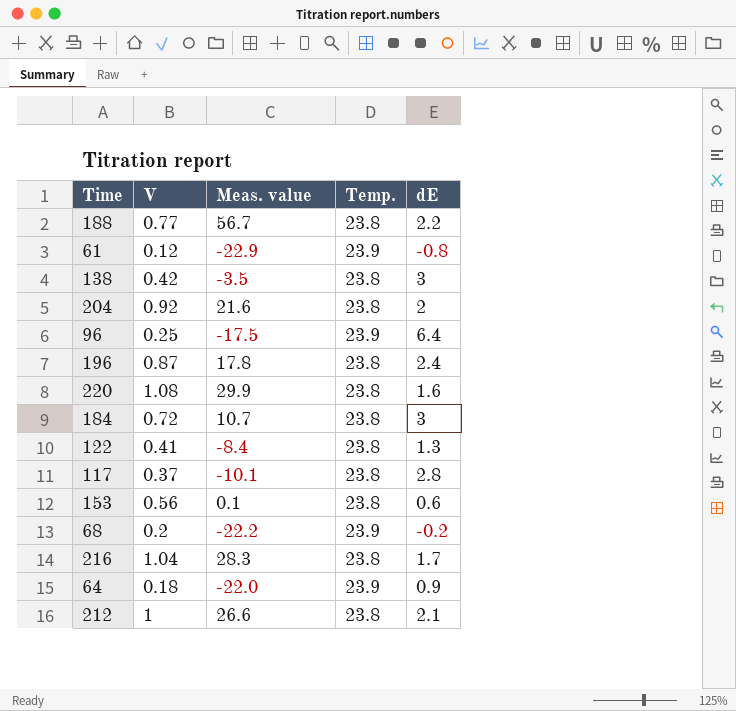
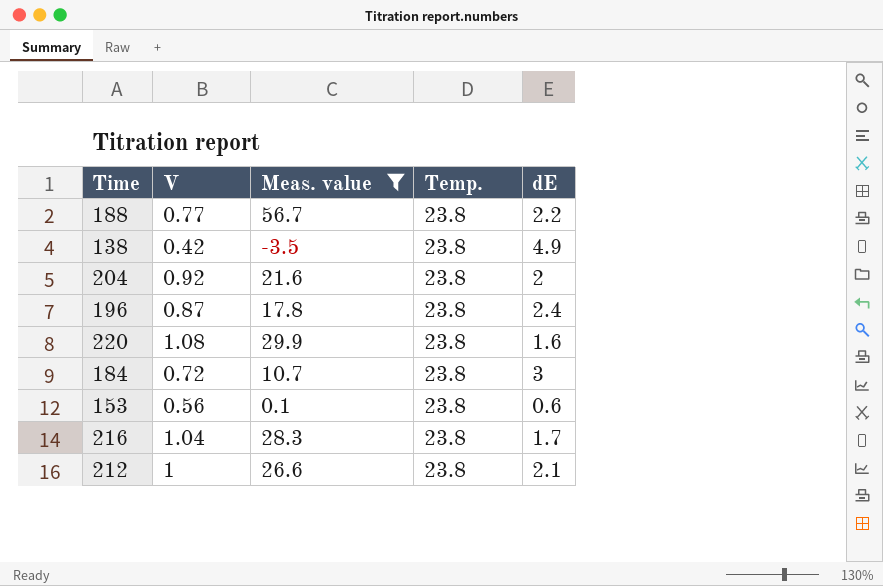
filter: none -> Meas. value >= -3.5
138 | dE: 3 -> 4.9

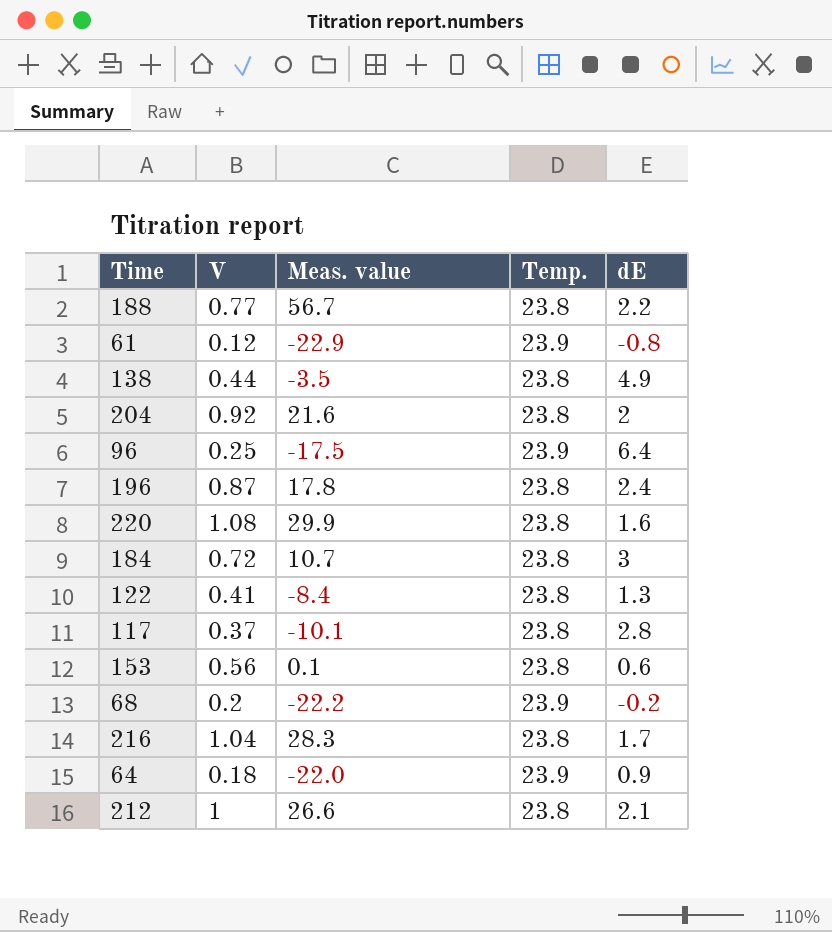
filter: Meas. value >= -3.5 -> none
138 | V: 0.42 -> 0.44

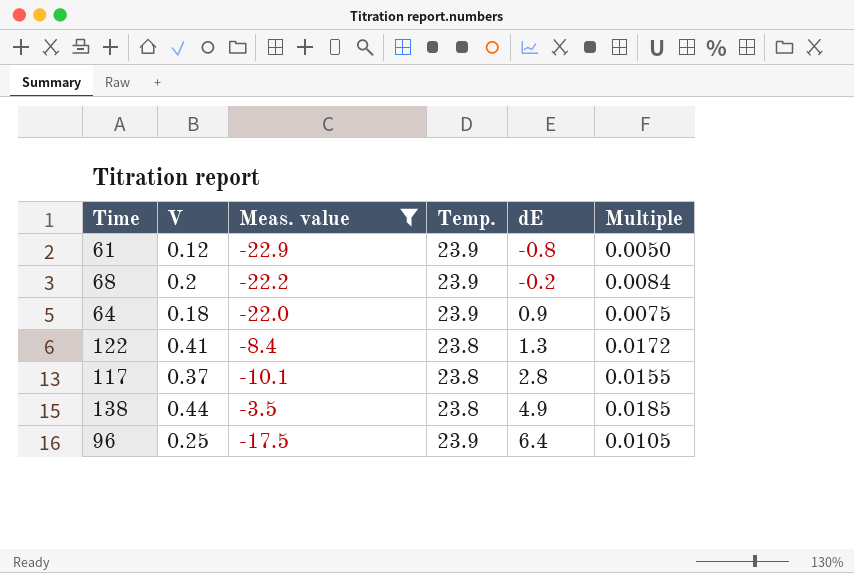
filter: none -> Meas. value <= -3.5
row order: none -> dE ascending
column Multiple | formula: none -> [V] / [Temp.]

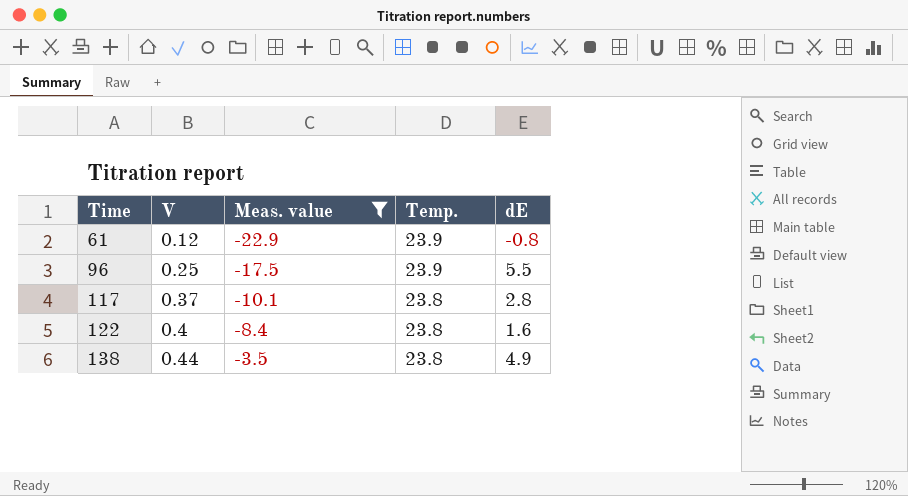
row order: dE ascending -> Time ascending
column Multiple | formula: [V] / [Temp.] -> none
row 68: 0.2 | -22.2 | 23.9 | -0.2 | 0.0084 -> none
row 64: 0.18 | -22.0 | 23.9 | 0.9 | 0.0075 -> none
96 | dE: 6.4 -> 5.5
122 | V: 0.41 -> 0.4
122 | dE: 1.3 -> 1.6

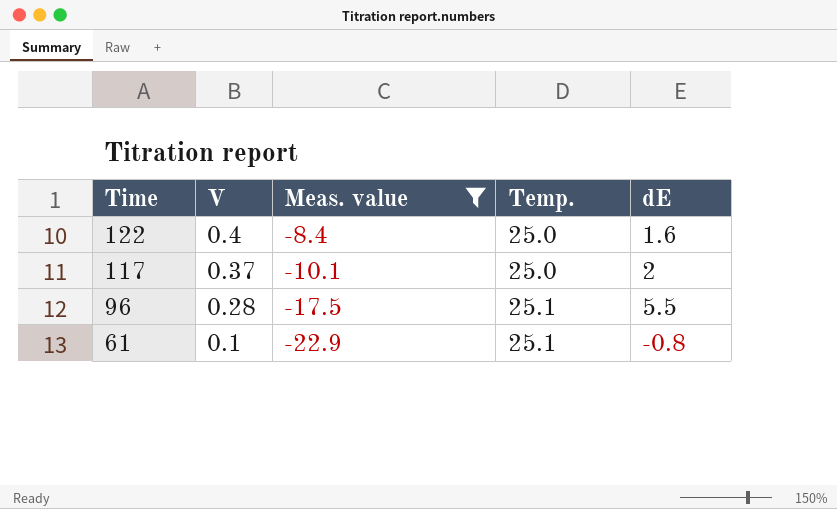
row order: Time ascending -> Time descending
row 138: 0.44 | -3.5 | 23.8 | 4.9 -> none
122 | Temp.: 23.8 -> 25.0
117 | Temp.: 23.8 -> 25.0
117 | dE: 2.8 -> 2
96 | V: 0.25 -> 0.28
96 | Temp.: 23.9 -> 25.1
61 | V: 0.12 -> 0.1
61 | Temp.: 23.9 -> 25.1

